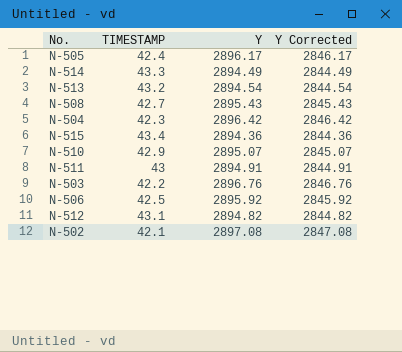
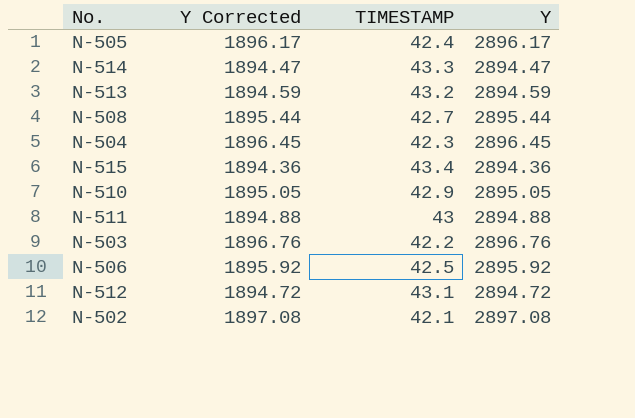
column Y Corrected | formula: [Y] - 50 -> [Y] - 1000
column Y Corrected | position: 4 -> 2
N-514 | Y: 2894.49 -> 2894.47
N-513 | Y: 2894.54 -> 2894.59
N-508 | Y: 2895.43 -> 2895.44
N-504 | Y: 2896.42 -> 2896.45
N-510 | Y: 2895.07 -> 2895.05
N-511 | Y: 2894.91 -> 2894.88
N-512 | Y: 2894.82 -> 2894.72

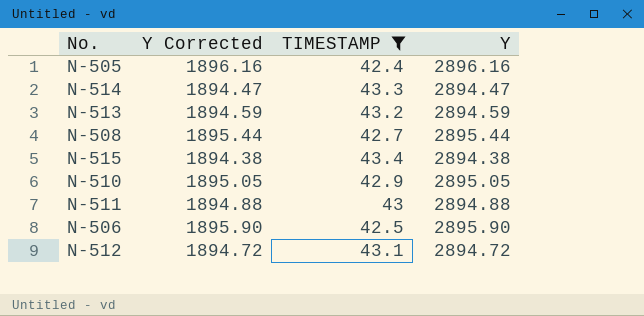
filter: none -> TIMESTAMP >= 42.4
N-505 | Y Corrected: 1896.17 -> 1896.16
N-505 | Y: 2896.17 -> 2896.16
N-515 | Y Corrected: 1894.36 -> 1894.38
N-515 | Y: 2894.36 -> 2894.38
N-506 | Y Corrected: 1895.92 -> 1895.90
N-506 | Y: 2895.92 -> 2895.90

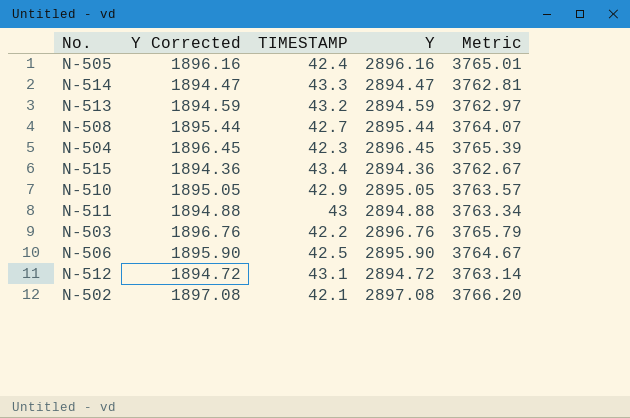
filter: TIMESTAMP >= 42.4 -> none
column Metric | formula: none -> [Y] * 1.3
N-515 | Y Corrected: 1894.38 -> 1894.36
N-515 | Y: 2894.38 -> 2894.36

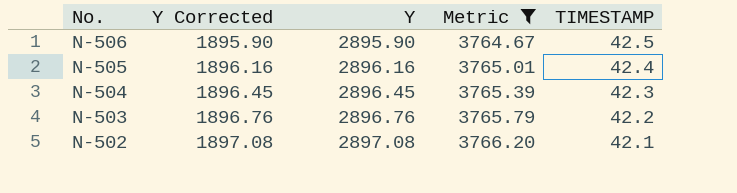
filter: none -> Metric >= 3764.67
row order: none -> No. descending
column TIMESTAMP | position: 3 -> 5

